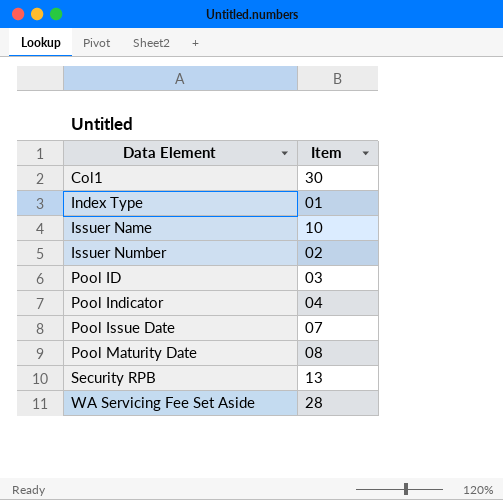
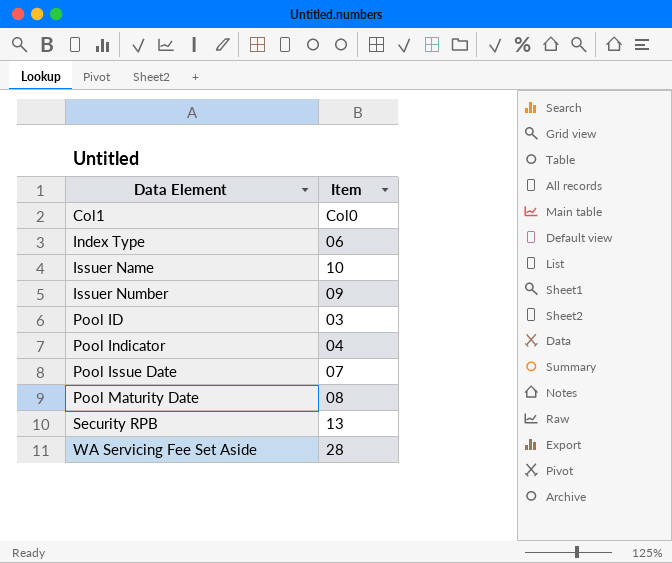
Col1 | Item: 30 -> Col0
Index Type | Item: 01 -> 06
Issuer Number | Item: 02 -> 09

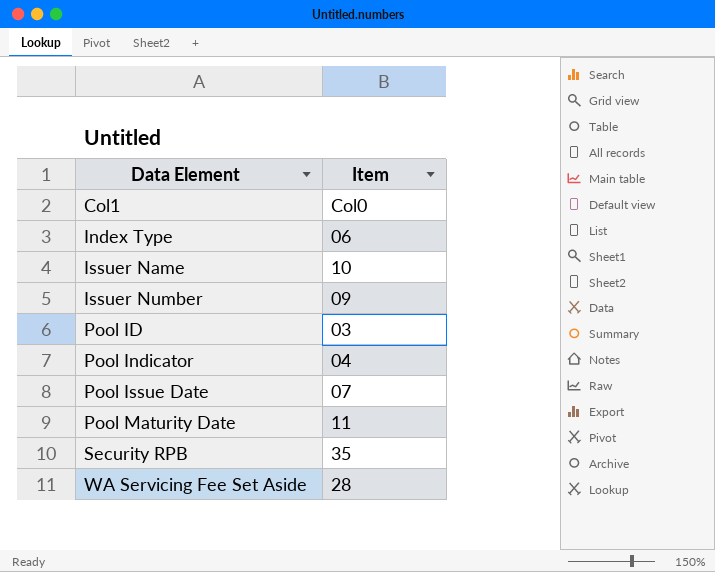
Pool Maturity Date | Item: 08 -> 11
Security RPB | Item: 13 -> 35

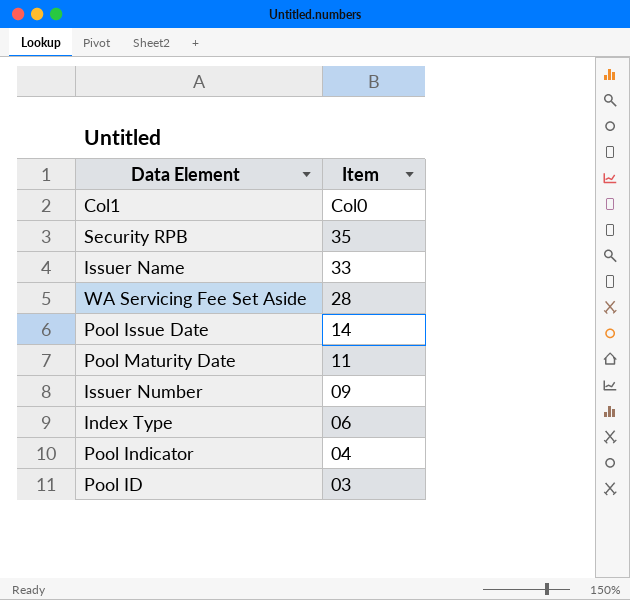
row order: Data Element ascending -> Item descending
Issuer Name | Item: 10 -> 33
Pool Issue Date | Item: 07 -> 14

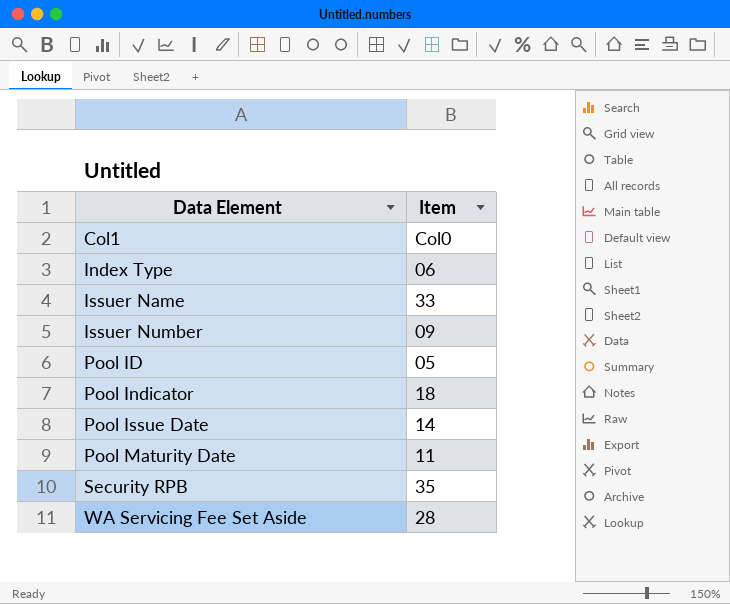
row order: Item descending -> Data Element ascending
Pool ID | Item: 03 -> 05
Pool Indicator | Item: 04 -> 18

